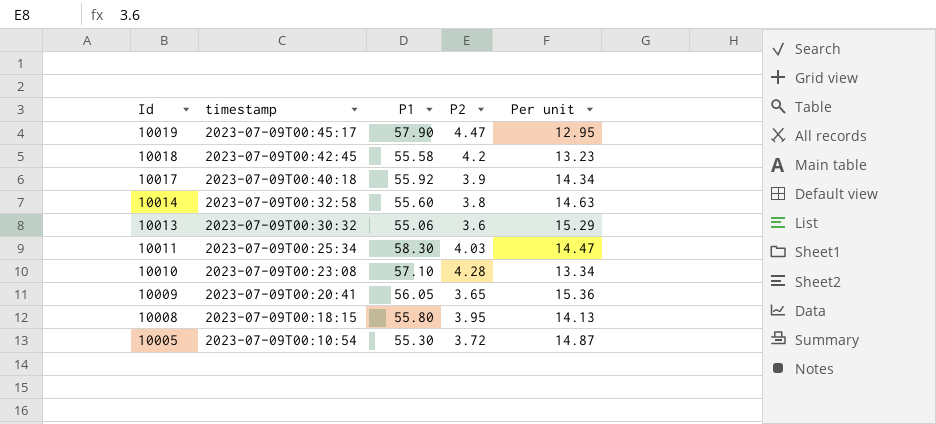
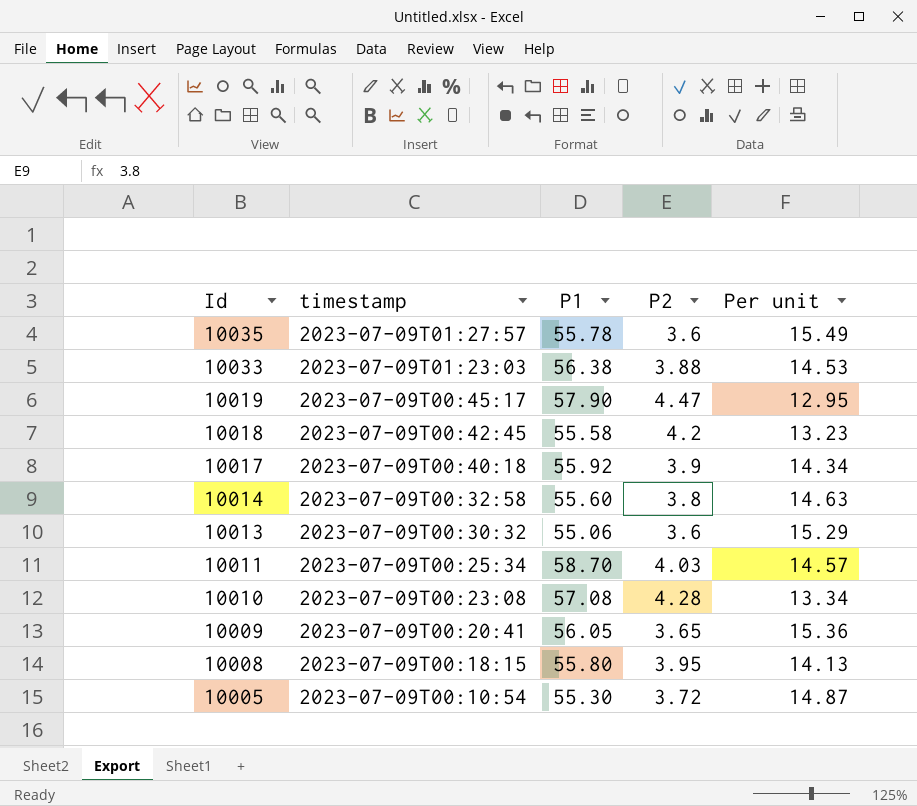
row 10035: none -> 2023-07-09T01:27:57 | 55.78 | 3.6 | 15.49
row 10033: none -> 2023-07-09T01:23:03 | 56.38 | 3.88 | 14.53
10011 | P1: 58.30 -> 58.70
10011 | Per unit: 14.47 -> 14.57
10010 | P1: 57.10 -> 57.08

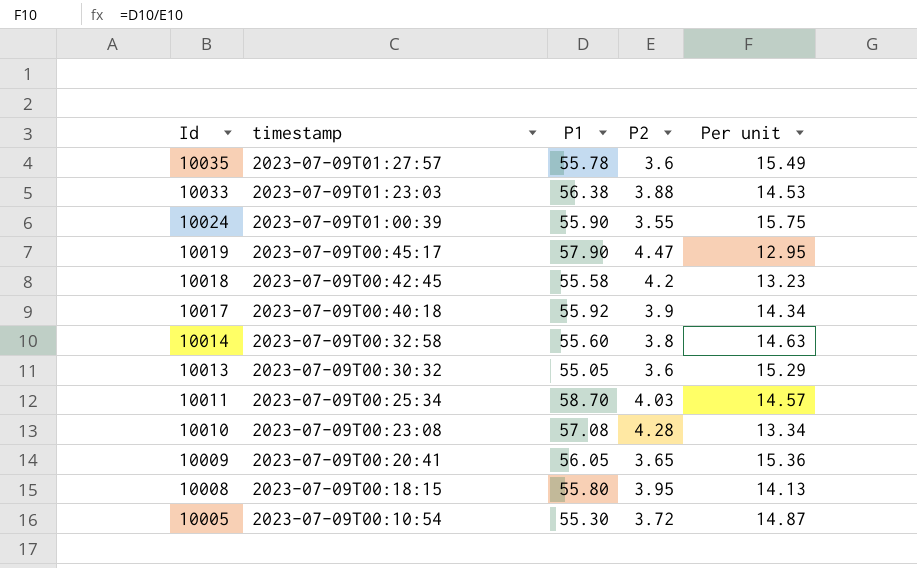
row 10024: none -> 2023-07-09T01:00:39 | 55.90 | 3.55 | 15.75
10013 | P1: 55.06 -> 55.05

